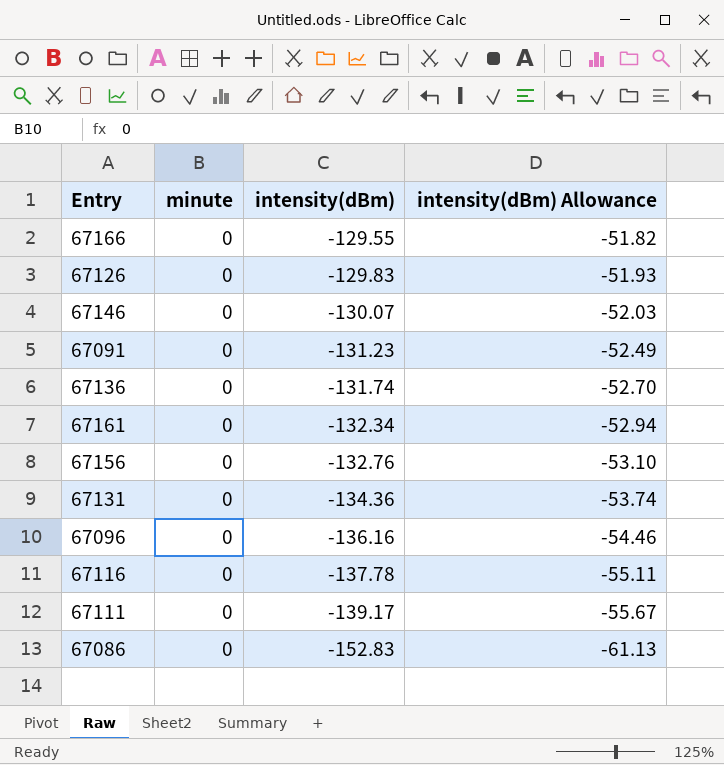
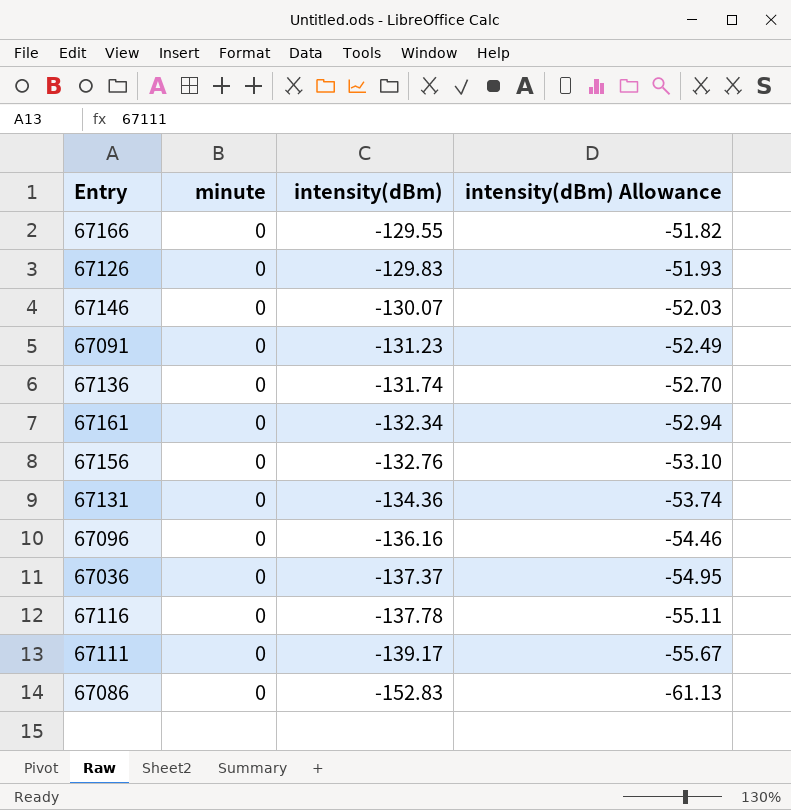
row 67036: none -> 0 | -137.37 | -54.95

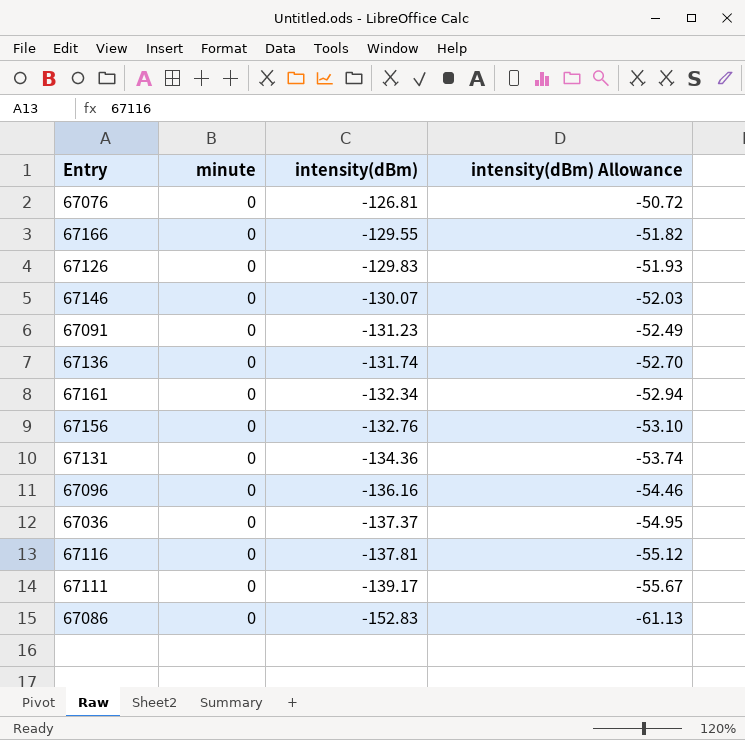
row 67076: none -> 0 | -126.81 | -50.72
67116 | intensity(dBm): -137.78 -> -137.81
67116 | intensity(dBm) Allowance: -55.11 -> -55.12

